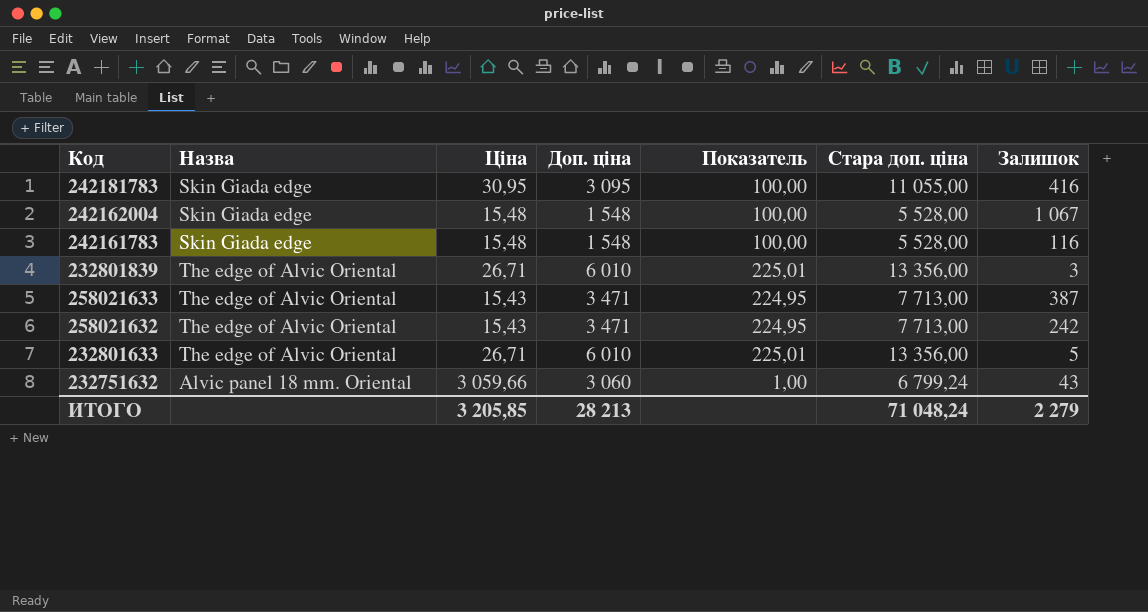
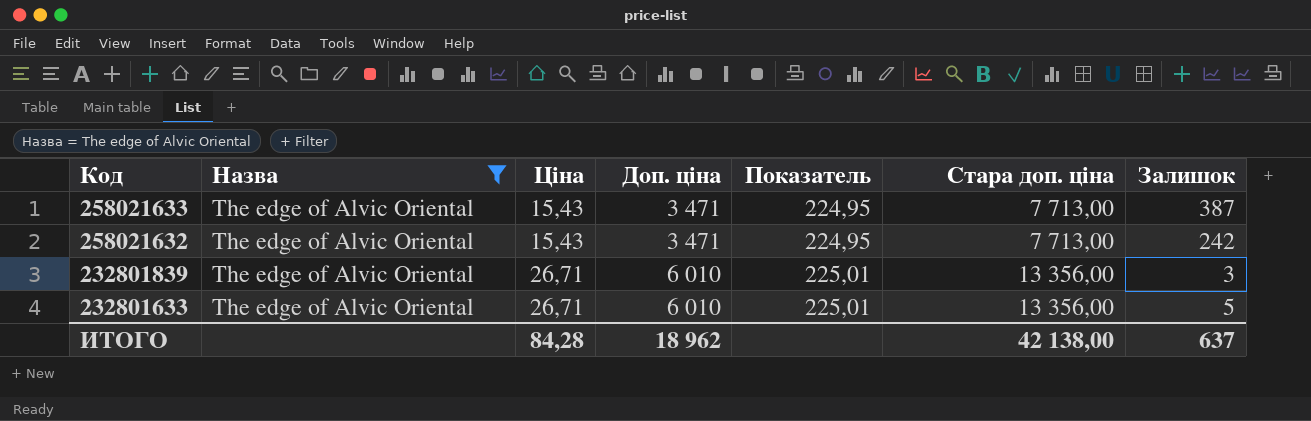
filter: none -> Назва = The edge of Alvic Oriental
row order: none -> Код descending
ИТОГО | Ціна: 3 205,85 -> 84,28
ИТОГО | Доп. ціна: 28 213 -> 18 962
ИТОГО | Стара доп. ціна: 71 048,24 -> 42 138,00
ИТОГО | Залишок: 2 279 -> 637

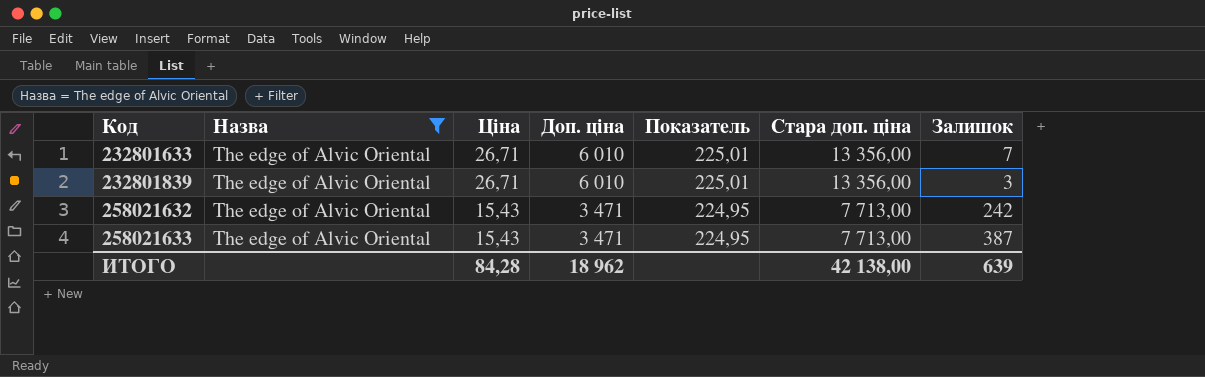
row order: Код descending -> Код ascending
232801633 | Залишок: 5 -> 7
ИТОГО | Залишок: 637 -> 639

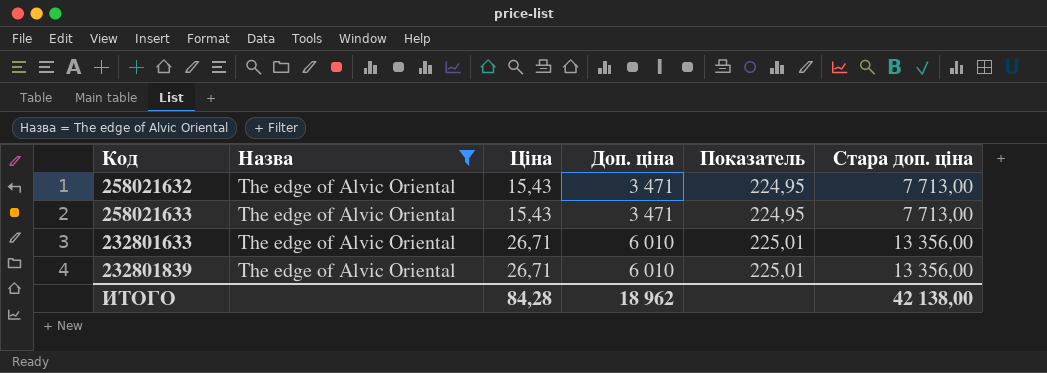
row order: Код ascending -> Ціна ascending
column Залишок | position: 7 -> none

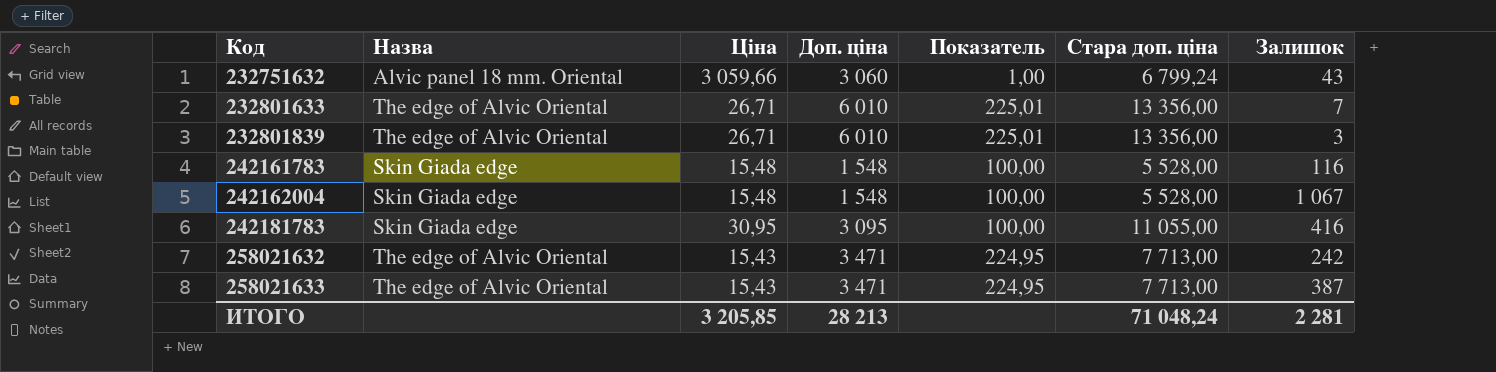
filter: Назва = The edge of Alvic Oriental -> none
row order: Ціна ascending -> Код ascending
column Залишок | position: none -> 7
ИТОГО | Ціна: 84,28 -> 3 205,85
ИТОГО | Доп. ціна: 18 962 -> 28 213
ИТОГО | Стара доп. ціна: 42 138,00 -> 71 048,24

